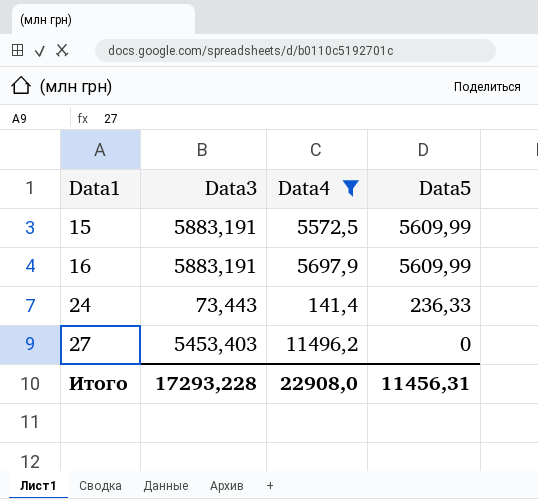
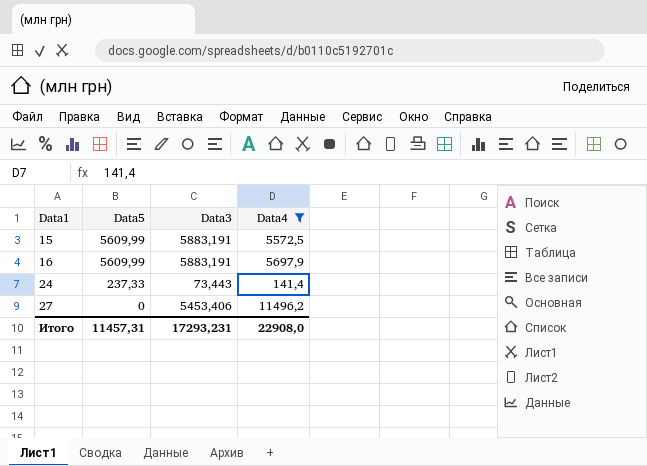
column Data5 | position: 4 -> 2
24 | Data5: 236,33 -> 237,33
27 | Data3: 5453,403 -> 5453,406
Итого | Data5: 11456,31 -> 11457,31
Итого | Data3: 17293,228 -> 17293,231

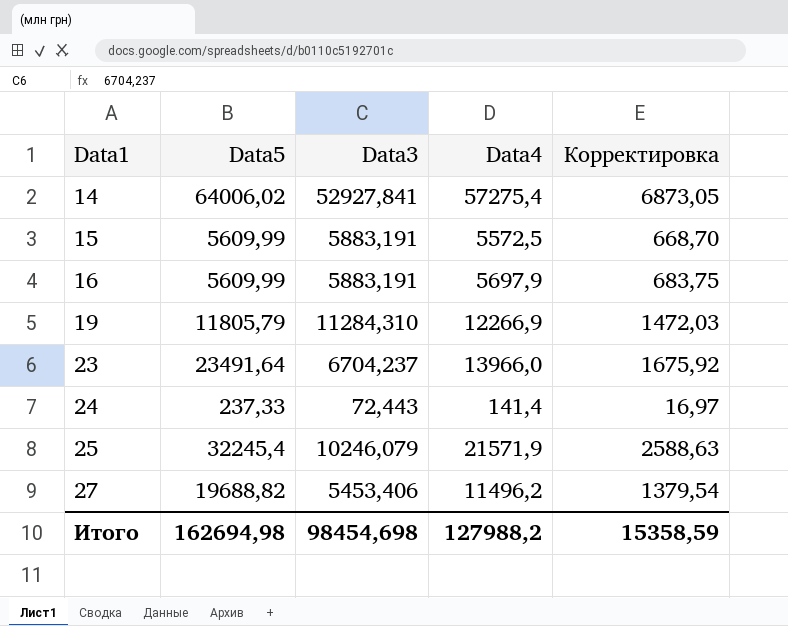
filter: Data4 <= 11496,2 -> none
column Корректировка | formula: none -> [Data4] * 0,12
24 | Data3: 73,443 -> 72,443
27 | Data5: 0 -> 19688,82
Итого | Data5: 11457,31 -> 162694,98
Итого | Data3: 17293,231 -> 98454,698
Итого | Data4: 22908,0 -> 127988,2

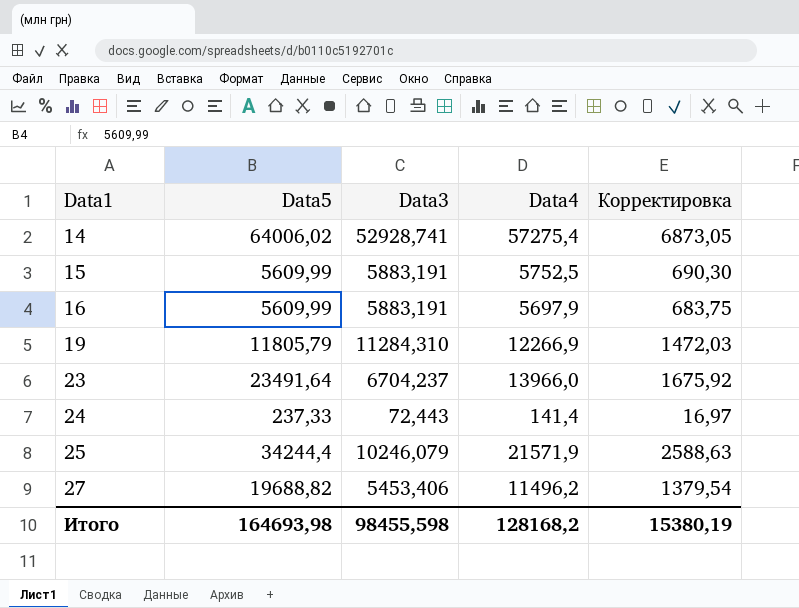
14 | Data3: 52927,841 -> 52928,741
15 | Data4: 5572,5 -> 5752,5
15 | Корректировка: 668,70 -> 690,30
25 | Data5: 32245,4 -> 34244,4
Итого | Data5: 162694,98 -> 164693,98
Итого | Data3: 98454,698 -> 98455,598
Итого | Data4: 127988,2 -> 128168,2
Итого | Корректировка: 15358,59 -> 15380,19

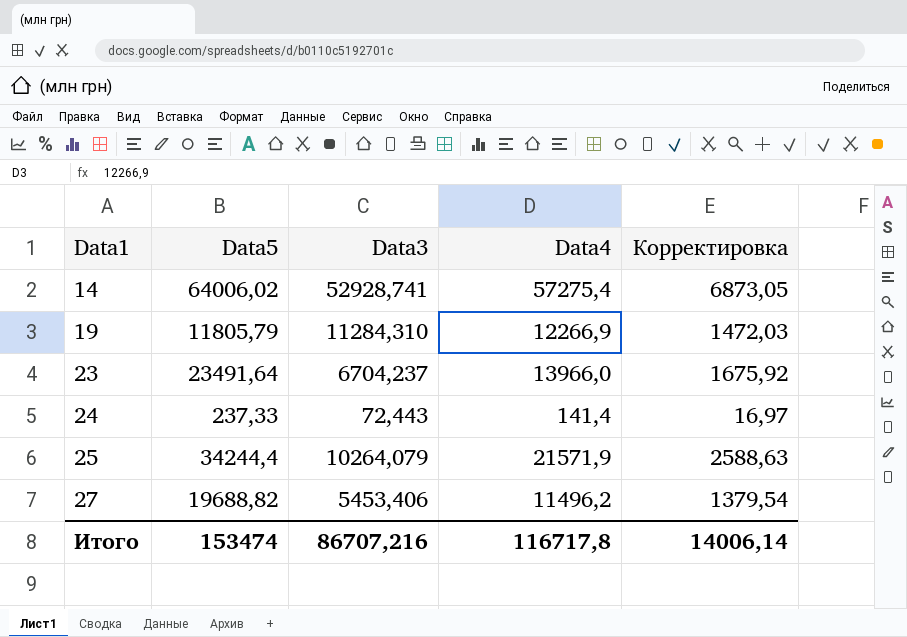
row 15: 5609,99 | 5883,191 | 5752,5 | 690,30 -> none
row 16: 5609,99 | 5883,191 | 5697,9 | 683,75 -> none
25 | Data3: 10246,079 -> 10264,079
Итого | Data5: 164693,98 -> 153474
Итого | Data3: 98455,598 -> 86707,216
Итого | Data4: 128168,2 -> 116717,8
Итого | Корректировка: 15380,19 -> 14006,14

